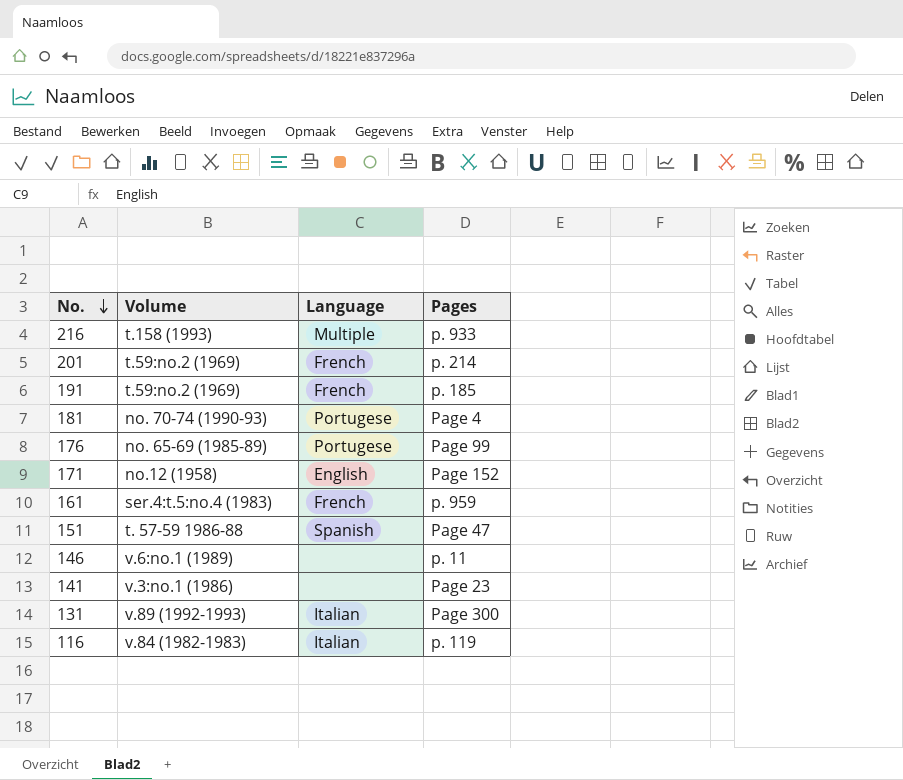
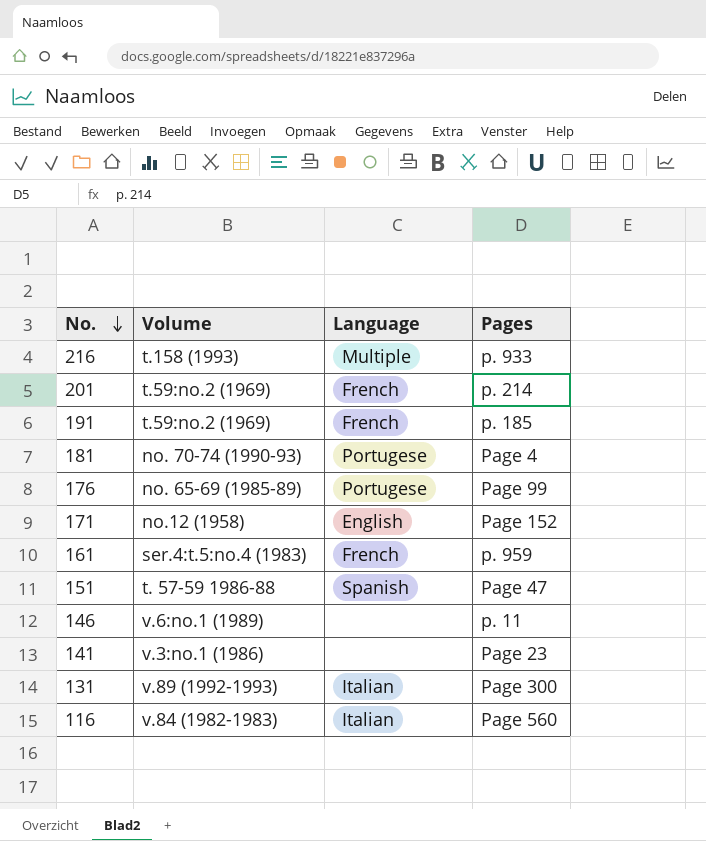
116 | Pages: p. 119 -> Page 560

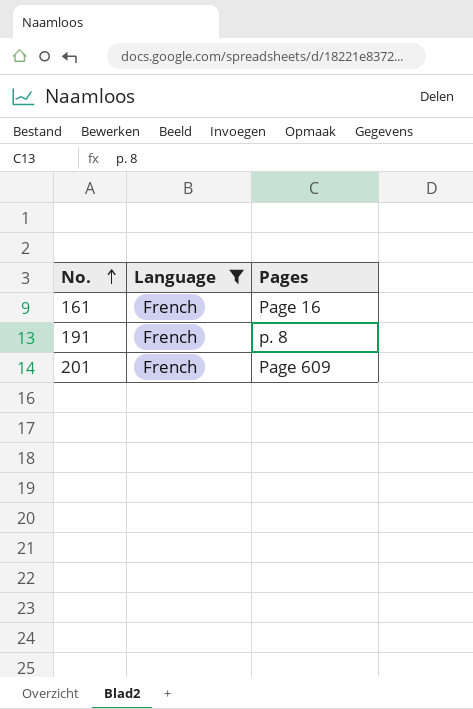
filter: none -> Language = French
row order: No. descending -> No. ascending
column Volume | position: 2 -> none
161 | Pages: p. 959 -> Page 16
191 | Pages: p. 185 -> p. 8
201 | Pages: p. 214 -> Page 609

